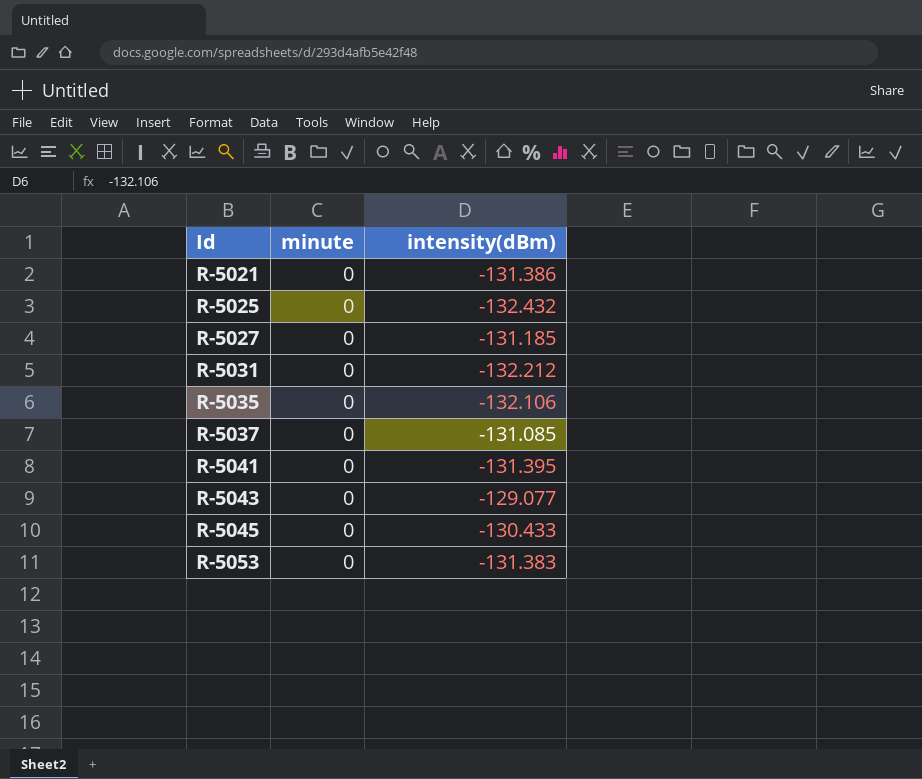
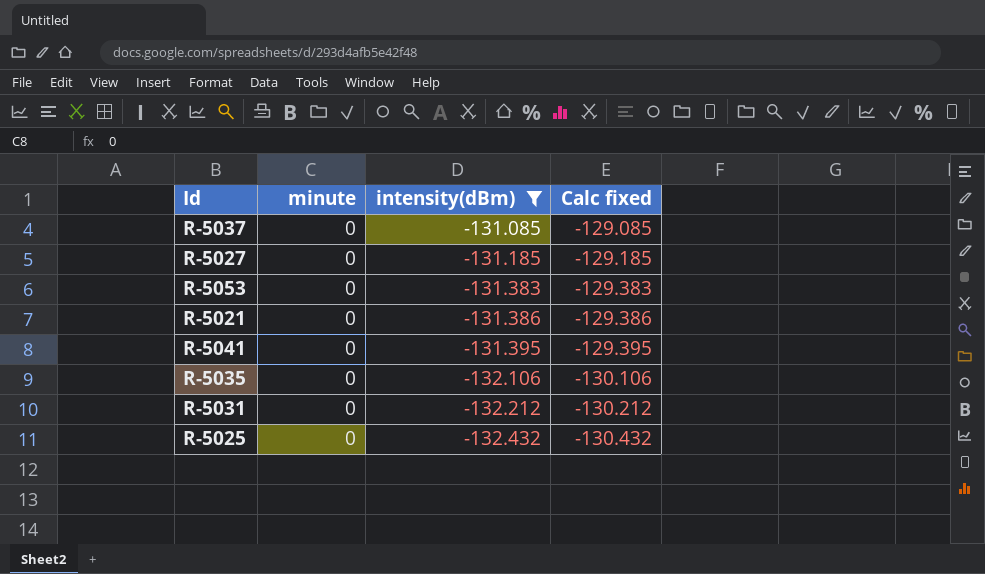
filter: none -> intensity(dBm) <= -131.085
row order: Id ascending -> intensity(dBm) descending
column Calc fixed | formula: none -> [intensity(dBm)] + 2

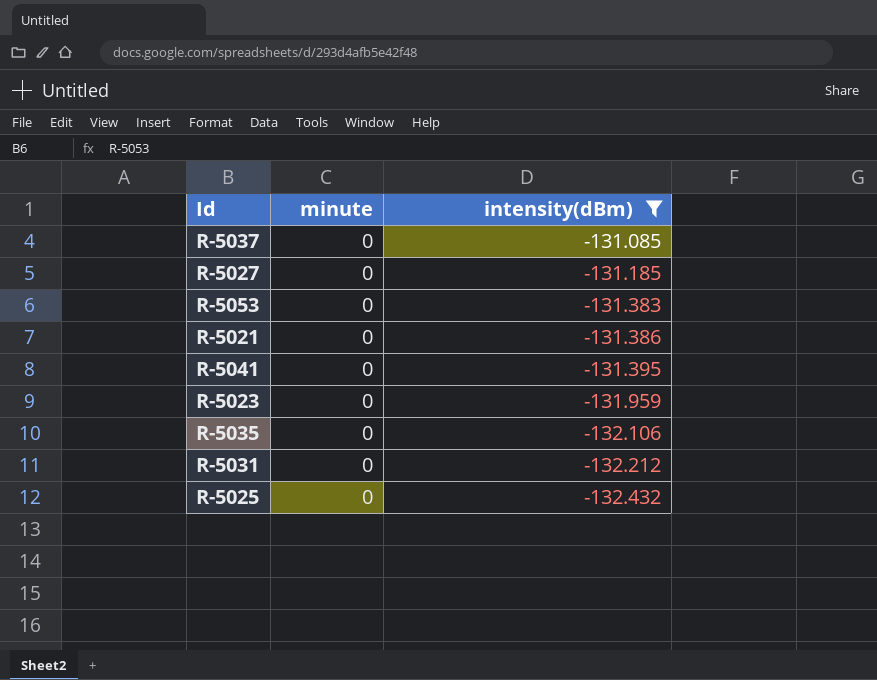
column Calc fixed | formula: [intensity(dBm)] + 2 -> none
row R-5023: none -> 0 | -131.959

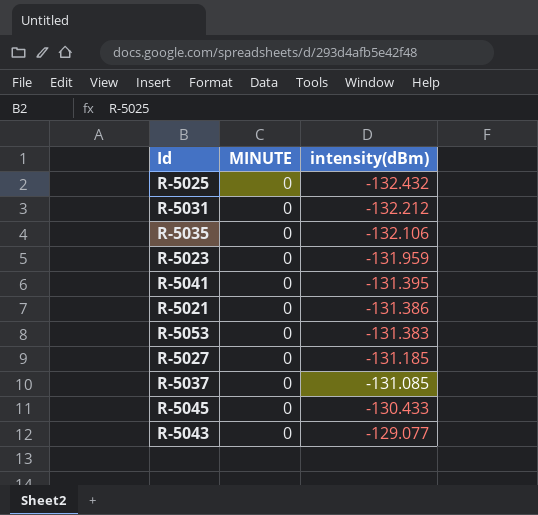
filter: intensity(dBm) <= -131.085 -> none
row order: intensity(dBm) descending -> intensity(dBm) ascending
column name: minute -> MINUTE

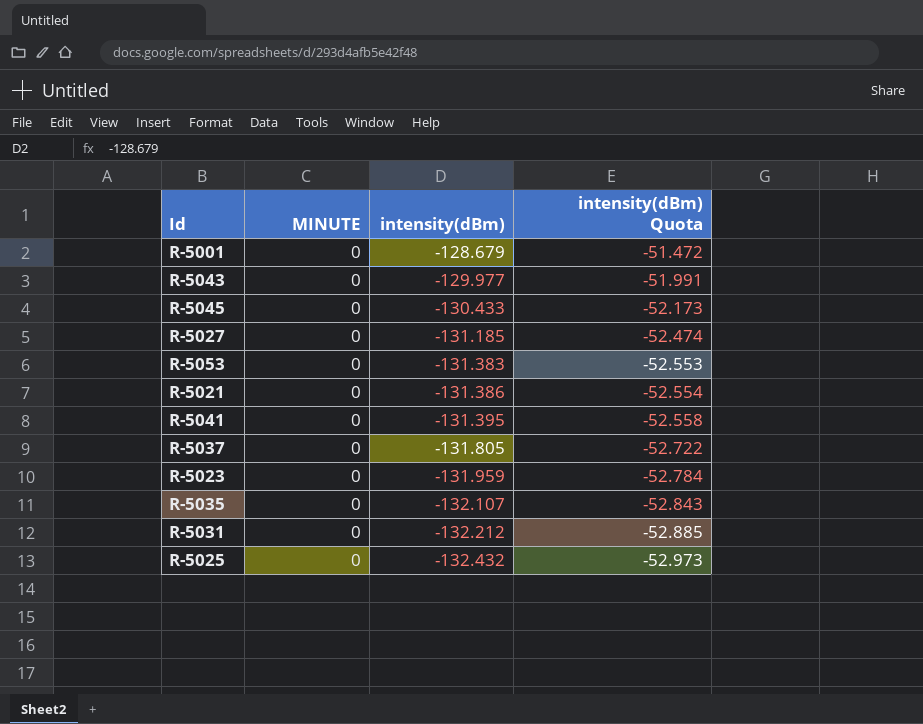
row order: intensity(dBm) ascending -> intensity(dBm) descending
column intensity(dBm) Quota | formula: none -> [intensity(dBm)] * 0.4
row R-5001: none -> 0 | -128.679 | -51.472
R-5043 | intensity(dBm): -129.077 -> -129.977
R-5037 | intensity(dBm): -131.085 -> -131.805
R-5035 | intensity(dBm): -132.106 -> -132.107

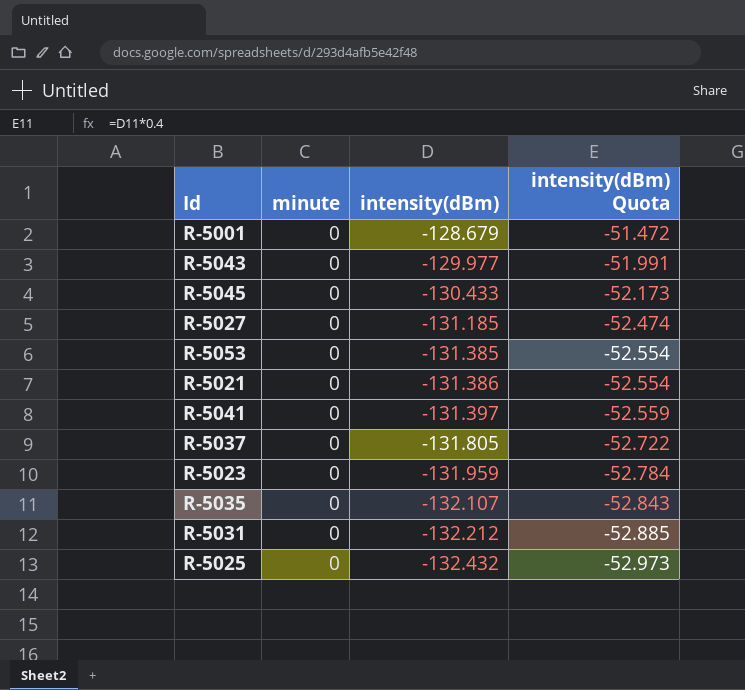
column name: MINUTE -> minute
R-5053 | intensity(dBm): -131.383 -> -131.385
R-5053 | intensity(dBm) Quota: -52.553 -> -52.554
R-5041 | intensity(dBm): -131.395 -> -131.397
R-5041 | intensity(dBm) Quota: -52.558 -> -52.559

